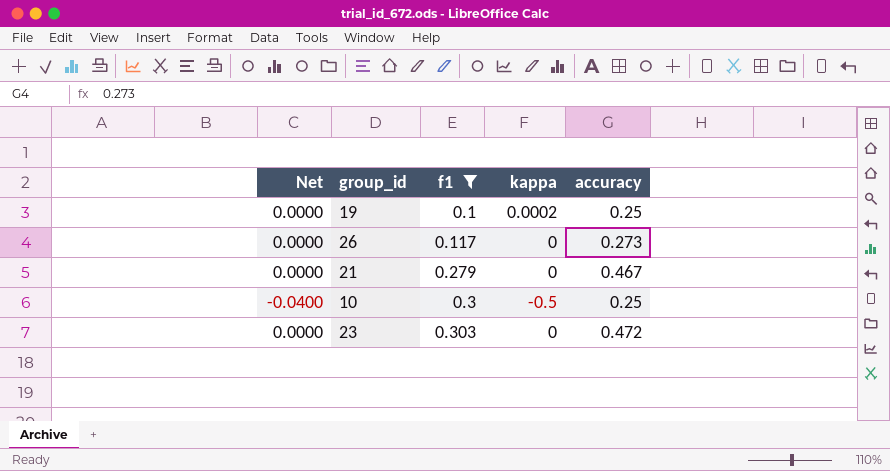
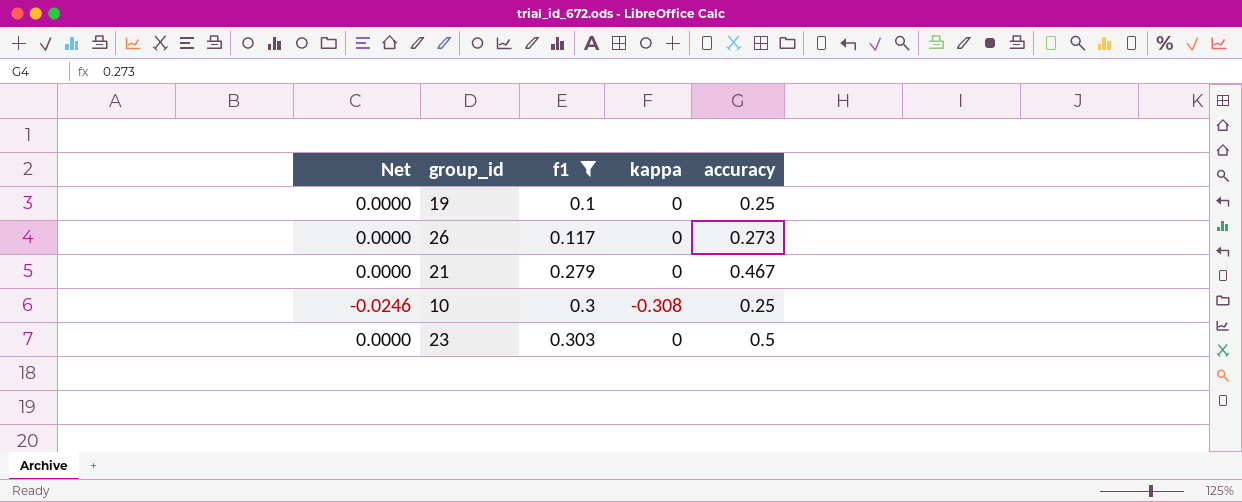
19 | kappa: 0.0002 -> 0
10 | Net: -0.0400 -> -0.0246
10 | kappa: -0.5 -> -0.308
23 | accuracy: 0.472 -> 0.5

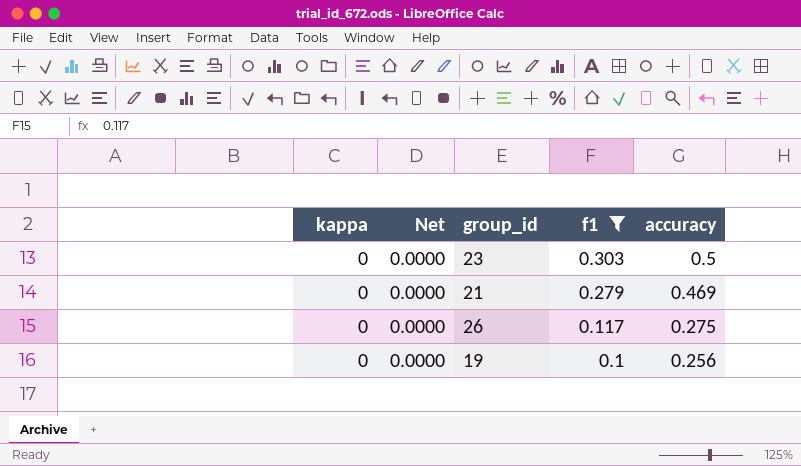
row order: f1 ascending -> f1 descending
column kappa | position: 4 -> 1
row 10: -0.0246 | 0.3 | -0.308 | 0.25 -> none
21 | accuracy: 0.467 -> 0.469
26 | accuracy: 0.273 -> 0.275
19 | accuracy: 0.25 -> 0.256

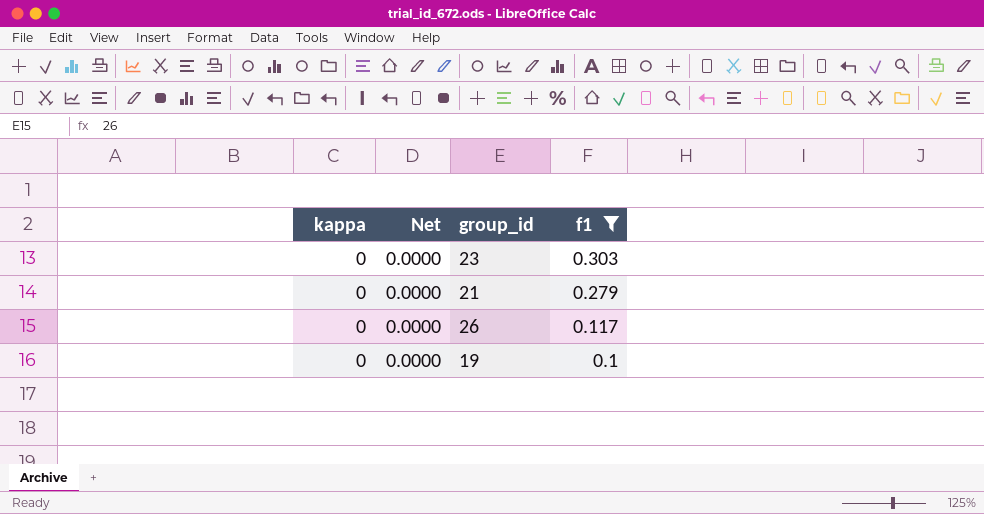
column accuracy | position: 5 -> none

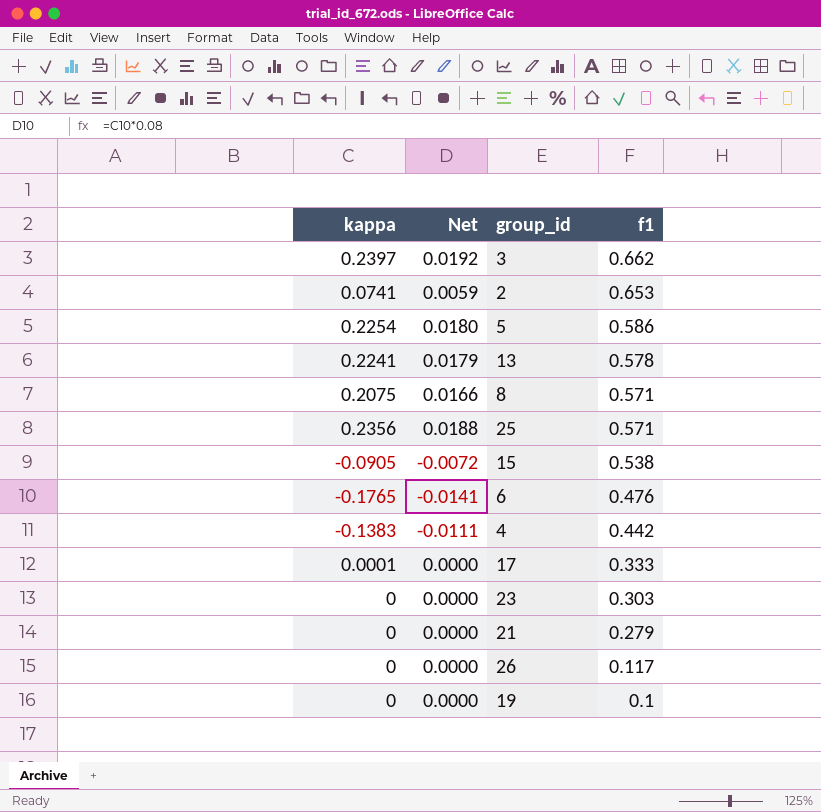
filter: f1 <= 0.303 -> none

